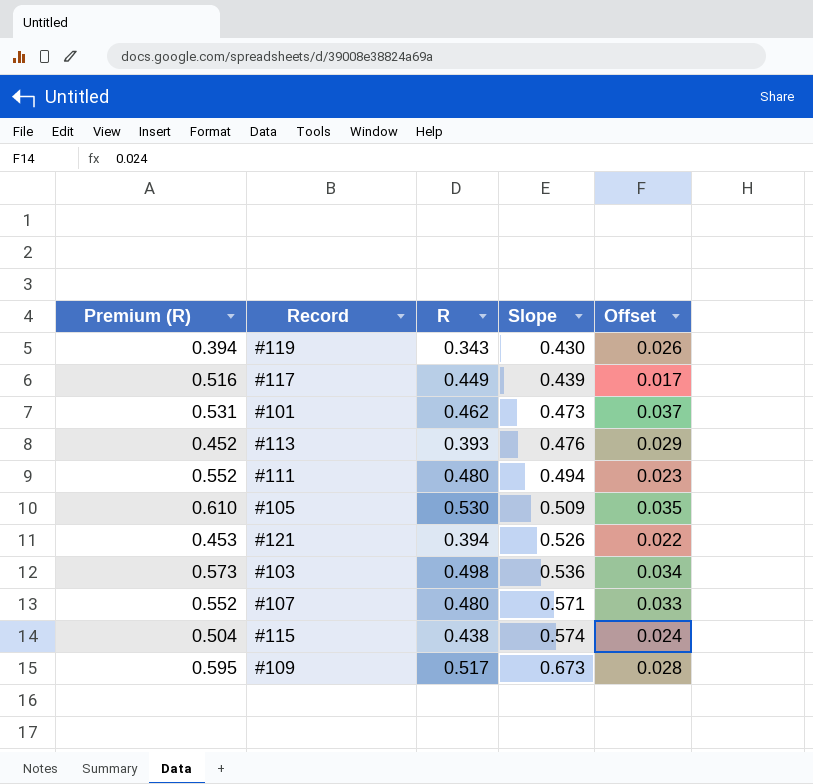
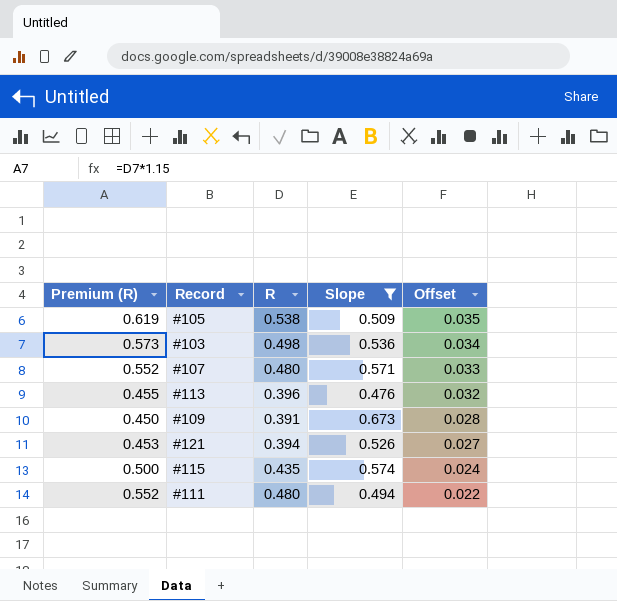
filter: none -> Slope >= 0.476
row order: Slope ascending -> Offset descending
#105 | Premium (R): 0.610 -> 0.619
#105 | R: 0.530 -> 0.538
#113 | Premium (R): 0.452 -> 0.455
#113 | R: 0.393 -> 0.396
#113 | Offset: 0.029 -> 0.032
#109 | Premium (R): 0.595 -> 0.450
#109 | R: 0.517 -> 0.391
#121 | Offset: 0.022 -> 0.027
#115 | Premium (R): 0.504 -> 0.500
#115 | R: 0.438 -> 0.435
#111 | Offset: 0.023 -> 0.022

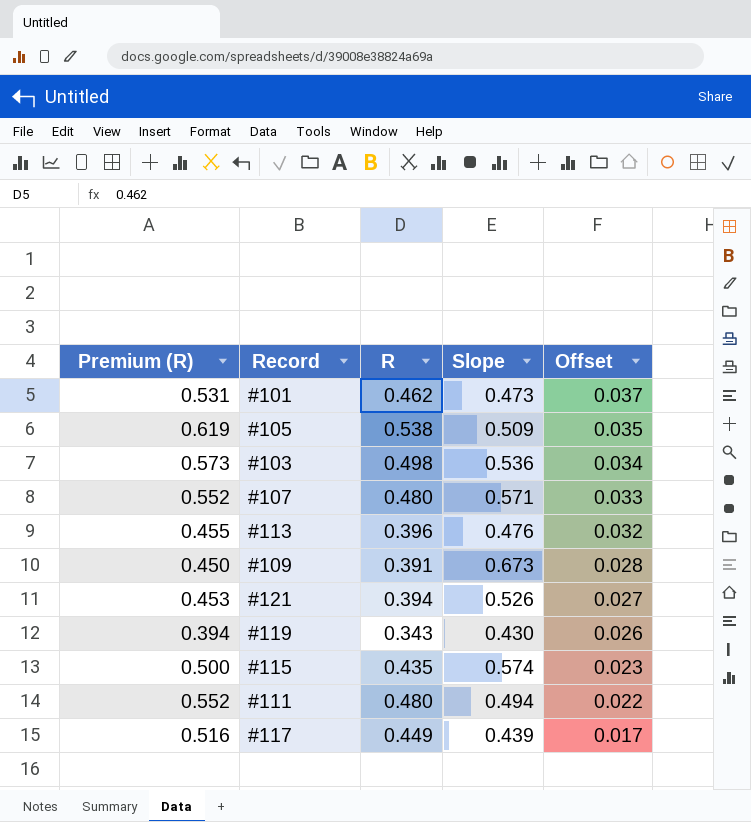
filter: Slope >= 0.476 -> none
#115 | Offset: 0.024 -> 0.023

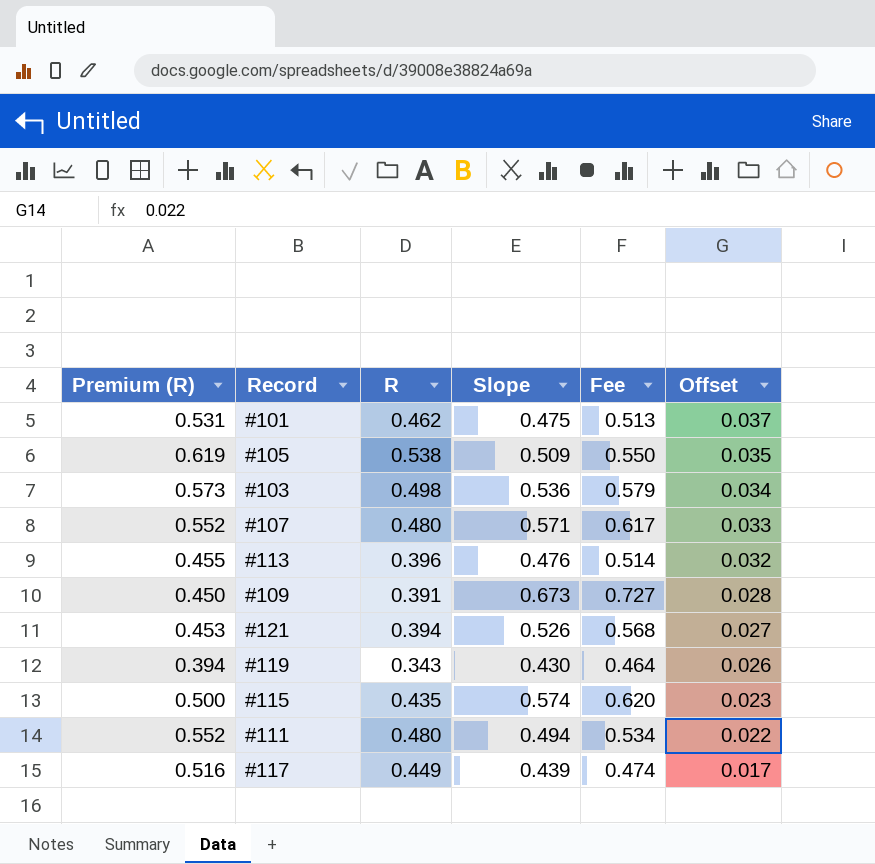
column Fee | formula: none -> [Slope] * 1.08
#101 | Slope: 0.473 -> 0.475

